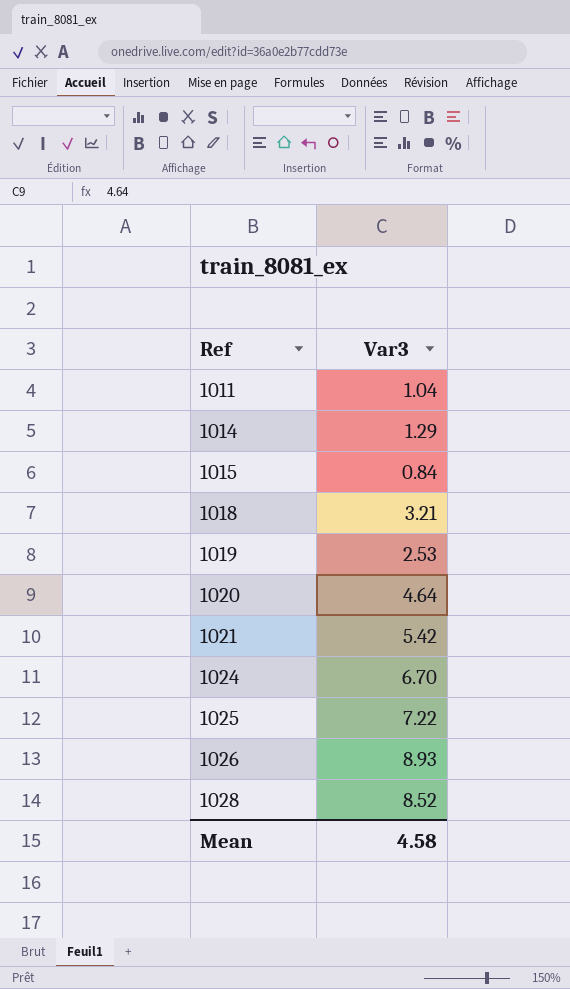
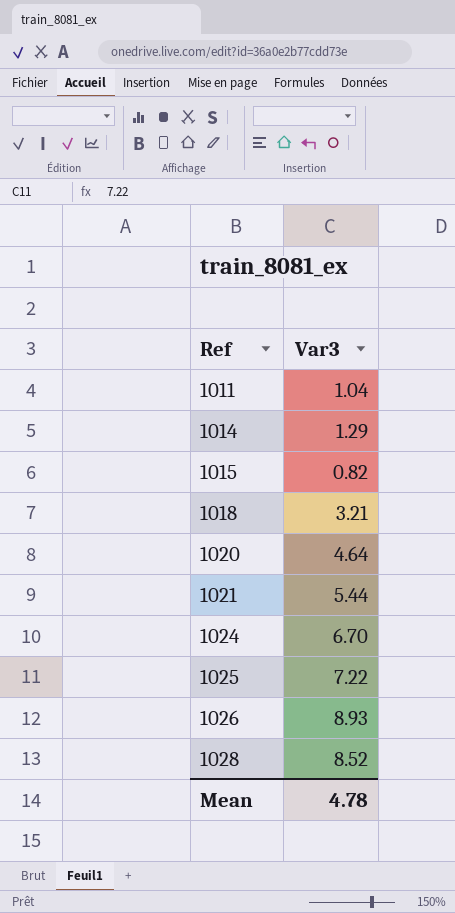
row 1019: 2.53 -> none
1015 | Var3: 0.84 -> 0.82
1021 | Var3: 5.42 -> 5.44
Mean | Var3: 4.58 -> 4.78

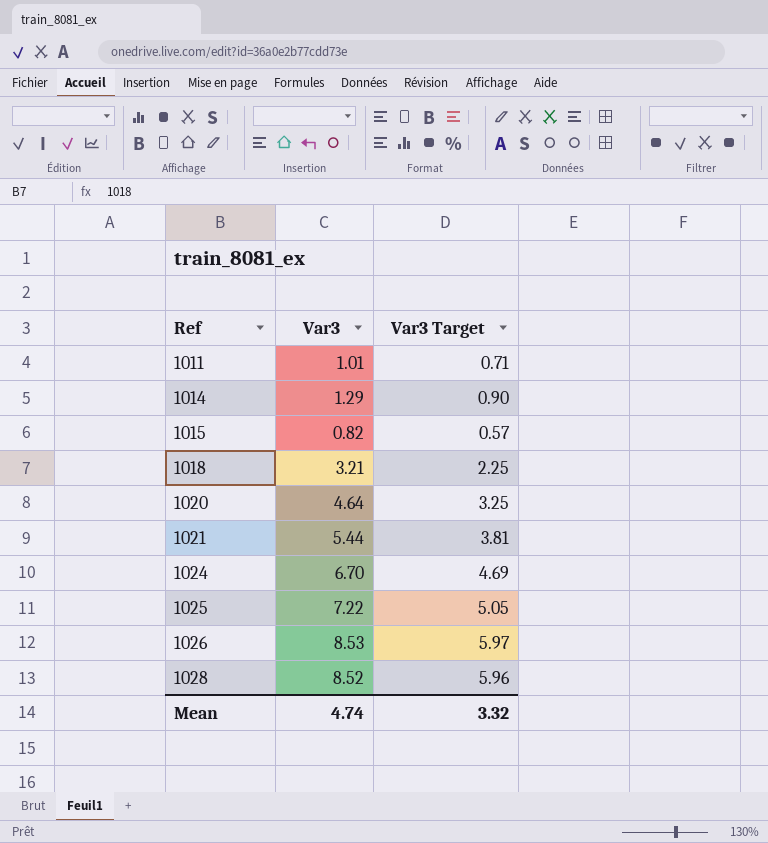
column Var3 Target | formula: none -> [Var3] * 0.7
1011 | Var3: 1.04 -> 1.01
1026 | Var3: 8.93 -> 8.53
Mean | Var3: 4.78 -> 4.74

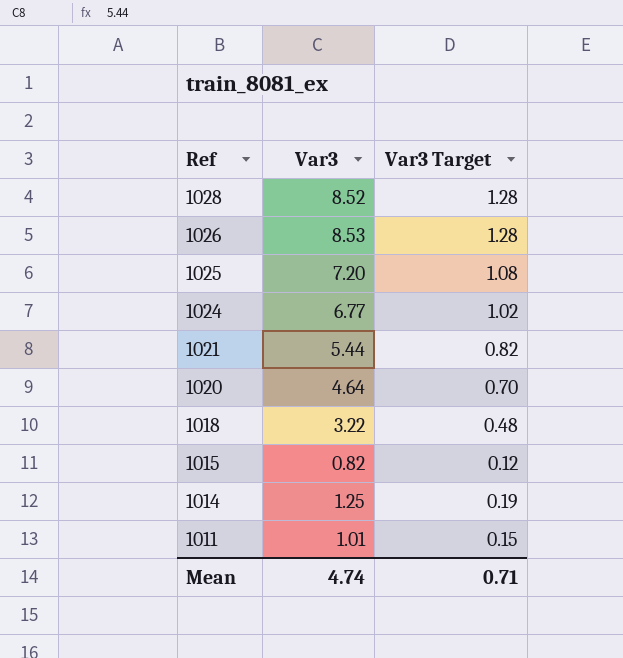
row order: Ref ascending -> Ref descending
column Var3 Target | formula: [Var3] * 0.7 -> [Var3] * 0.15
1025 | Var3: 7.22 -> 7.20
1024 | Var3: 6.70 -> 6.77
1018 | Var3: 3.21 -> 3.22
1014 | Var3: 1.29 -> 1.25
Mean | Var3 Target: 3.32 -> 0.71

